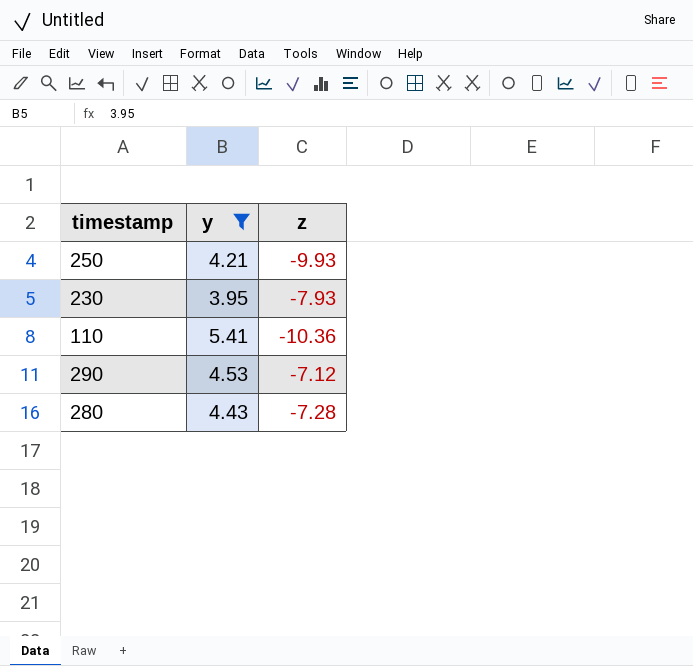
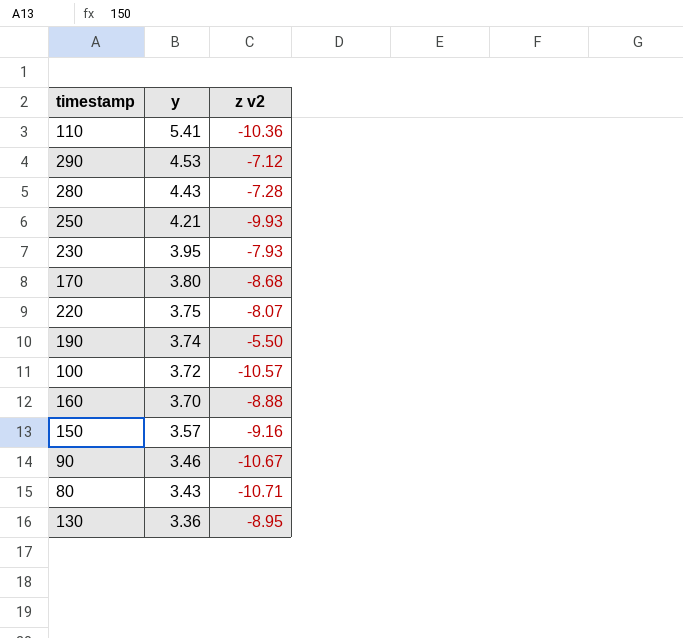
filter: y >= 3.95 -> none
row order: none -> y descending
column name: z -> z v2

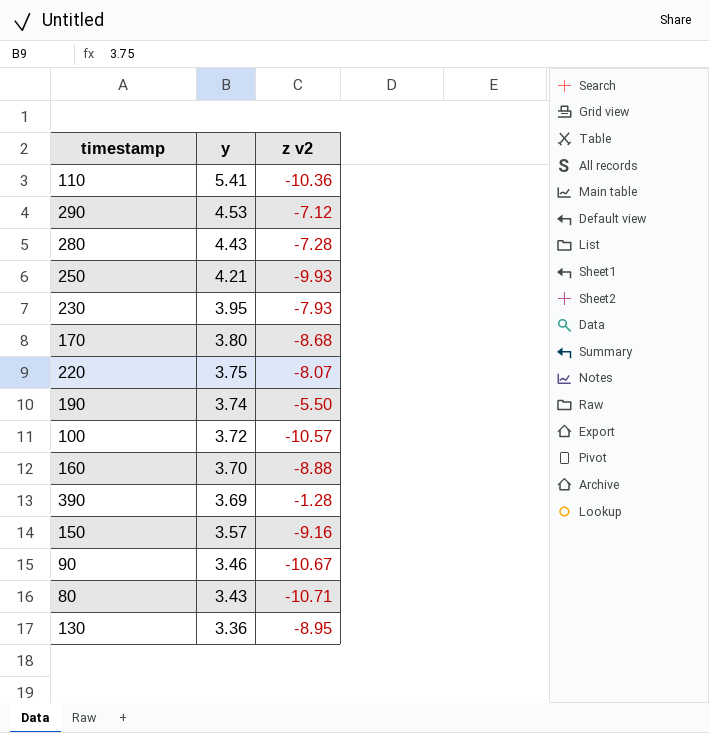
row 390: none -> 3.69 | -1.28

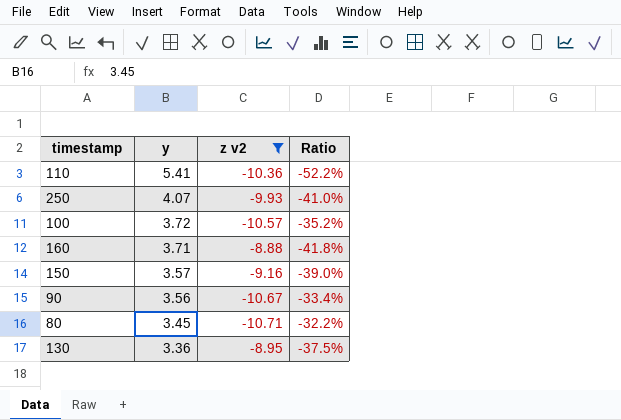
filter: none -> z v2 <= -8.88
column Ratio | formula: none -> [y] / [z v2]
250 | y: 4.21 -> 4.07
160 | y: 3.70 -> 3.71
90 | y: 3.46 -> 3.56
80 | y: 3.43 -> 3.45

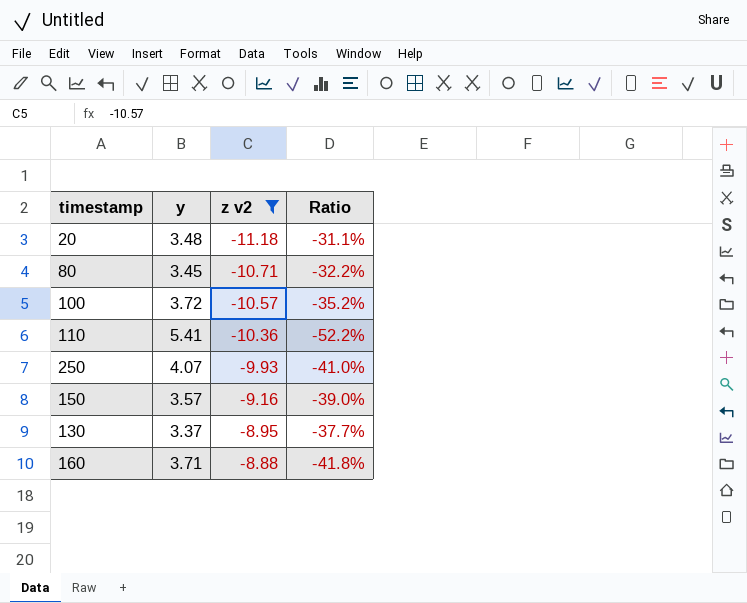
row order: y descending -> z v2 ascending
row 90: 3.56 | -10.67 | -33.4% -> none
row 20: none -> 3.48 | -11.18 | -31.1%
130 | y: 3.36 -> 3.37
130 | Ratio: -37.5% -> -37.7%

